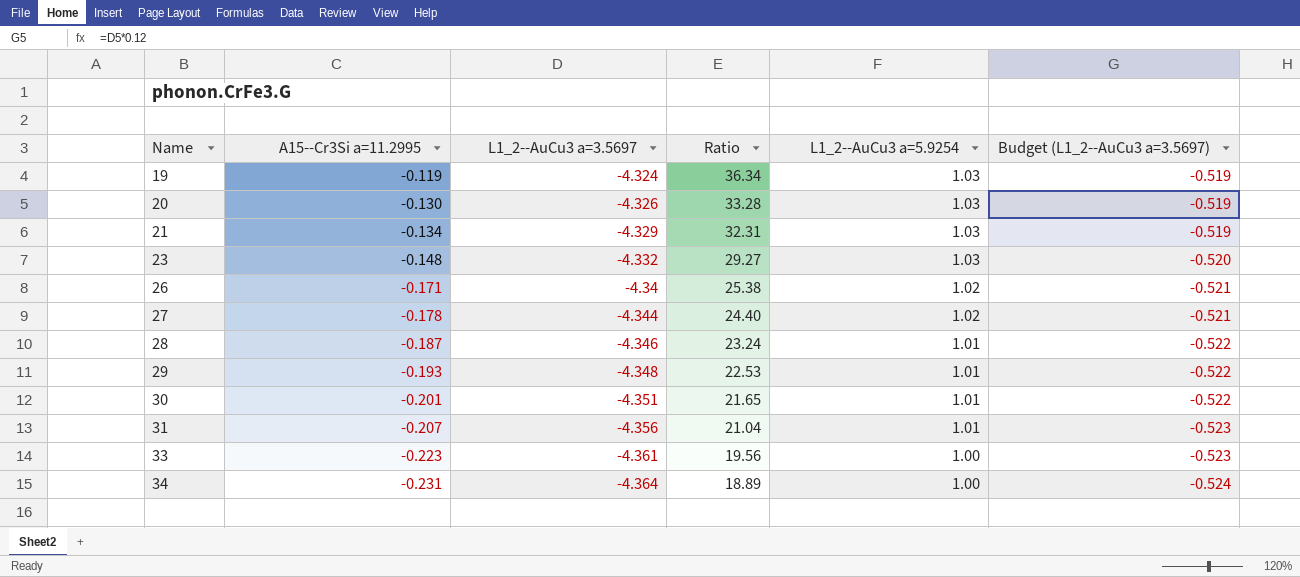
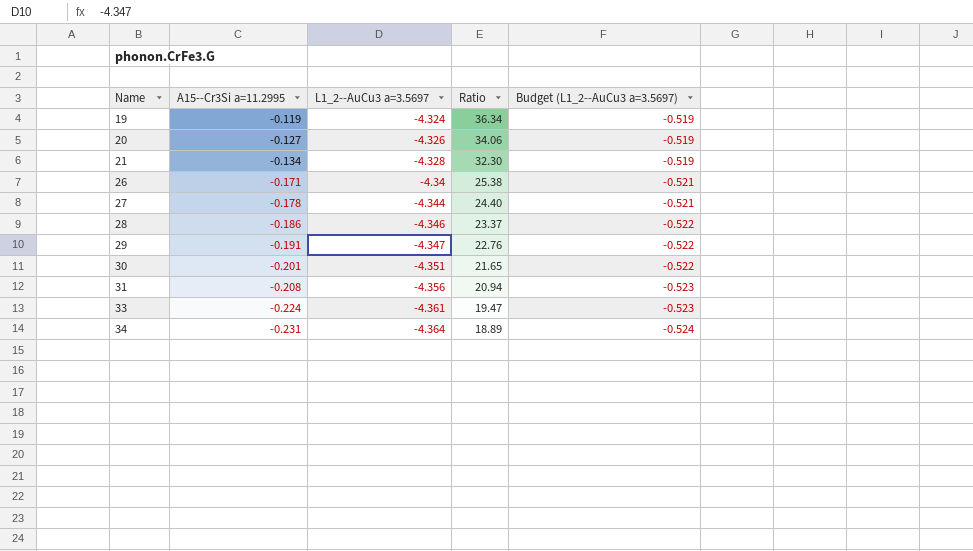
column L1_2--AuCu3 a=5.9254 | position: 5 -> none
row 23: -0.148 | -4.332 | 29.27 | 1.03 | -0.520 -> none
20 | A15--Cr3Si a=11.2995: -0.130 -> -0.127
20 | Ratio: 33.28 -> 34.06
21 | L1_2--AuCu3 a=3.5697: -4.329 -> -4.328
21 | Ratio: 32.31 -> 32.30
28 | A15--Cr3Si a=11.2995: -0.187 -> -0.186
28 | Ratio: 23.24 -> 23.37
29 | A15--Cr3Si a=11.2995: -0.193 -> -0.191
29 | L1_2--AuCu3 a=3.5697: -4.348 -> -4.347
29 | Ratio: 22.53 -> 22.76
31 | A15--Cr3Si a=11.2995: -0.207 -> -0.208
31 | Ratio: 21.04 -> 20.94
33 | A15--Cr3Si a=11.2995: -0.223 -> -0.224
33 | Ratio: 19.56 -> 19.47

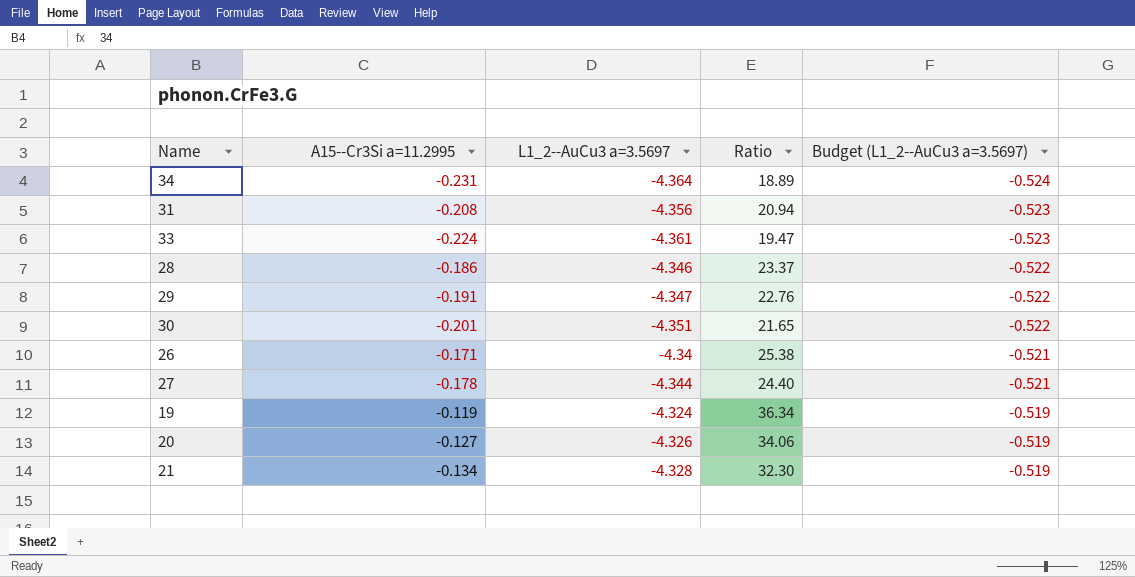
row order: Name ascending -> Budget (L1_2--AuCu3 a=3.5697) ascending

